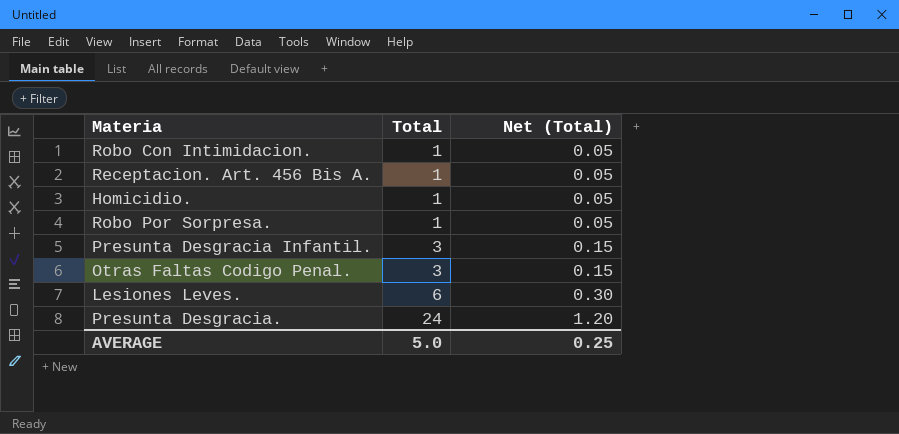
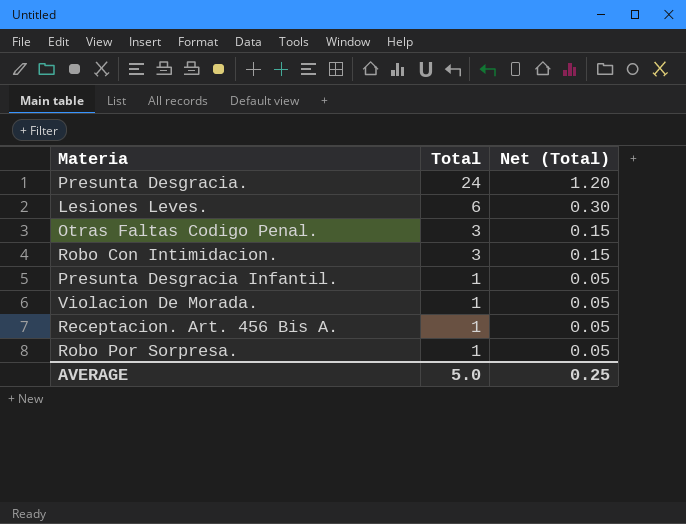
row order: Total ascending -> Total descending
row Homicidio.: 1 | 0.05 -> none
Robo Con Intimidacion. | Total: 1 -> 3
Robo Con Intimidacion. | Net (Total): 0.05 -> 0.15
Presunta Desgracia Infantil. | Total: 3 -> 1
Presunta Desgracia Infantil. | Net (Total): 0.15 -> 0.05
row Violacion De Morada.: none -> 1 | 0.05

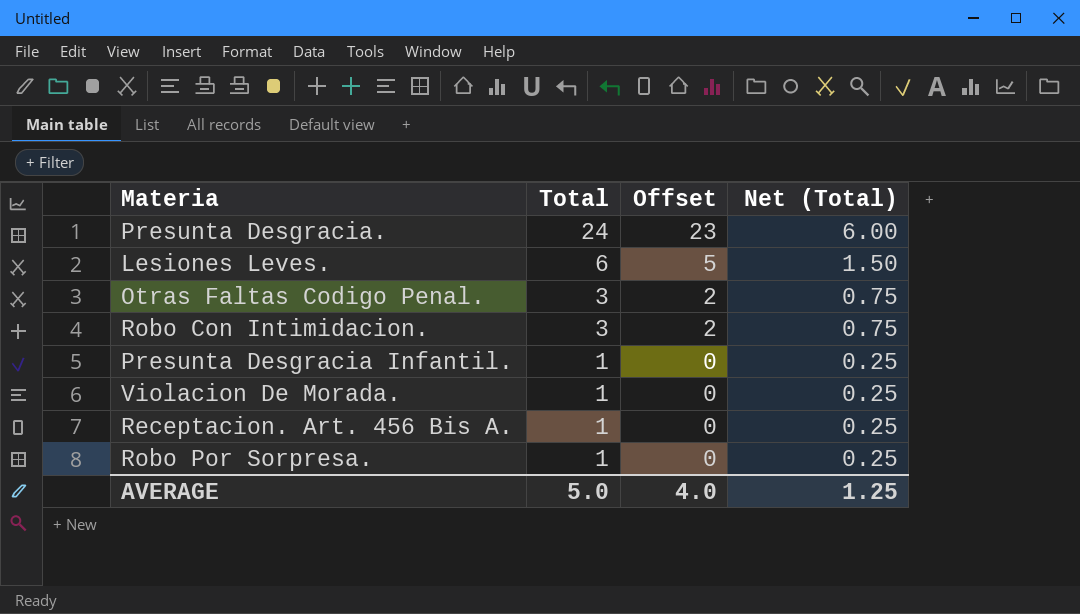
column Offset | formula: none -> [Total] - 1
column Net (Total) | formula: [Total] * 0.05 -> [Total] * 0.25
AVERAGE | Net (Total): 0.25 -> 1.25

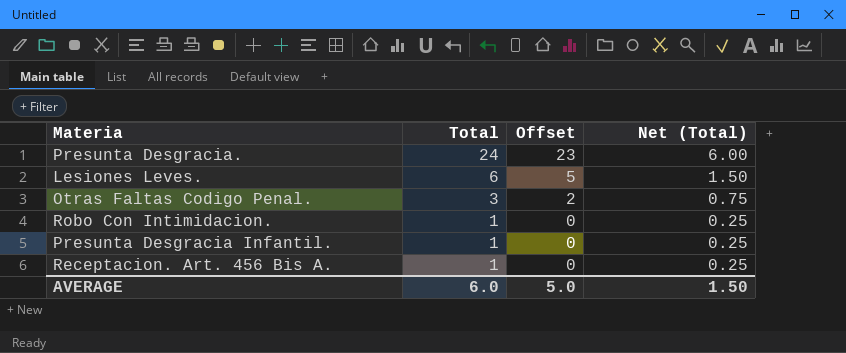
row Violacion De Morada.: 1 | 0 | 0.25 -> none
row Robo Por Sorpresa.: 1 | 0 | 0.25 -> none
Robo Con Intimidacion. | Total: 3 -> 1
Robo Con Intimidacion. | Offset: 2 -> 0
Robo Con Intimidacion. | Net (Total): 0.75 -> 0.25
AVERAGE | Total: 5.0 -> 6.0
AVERAGE | Offset: 4.0 -> 5.0
AVERAGE | Net (Total): 1.25 -> 1.50

